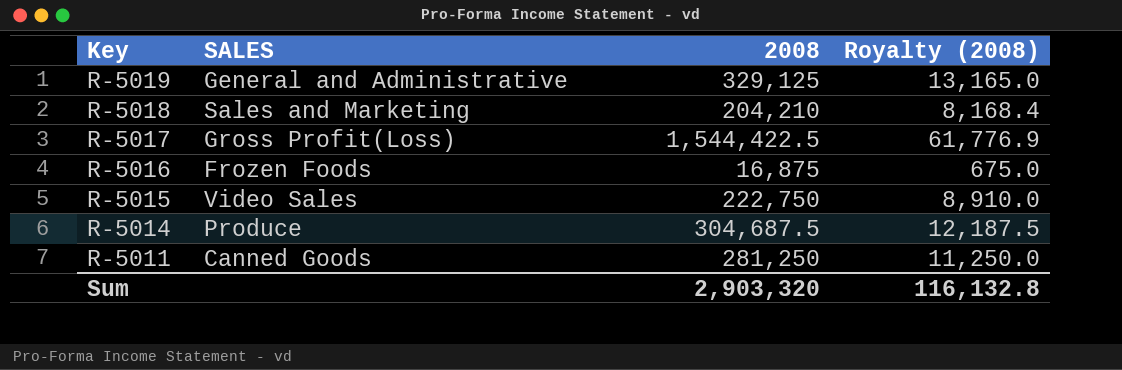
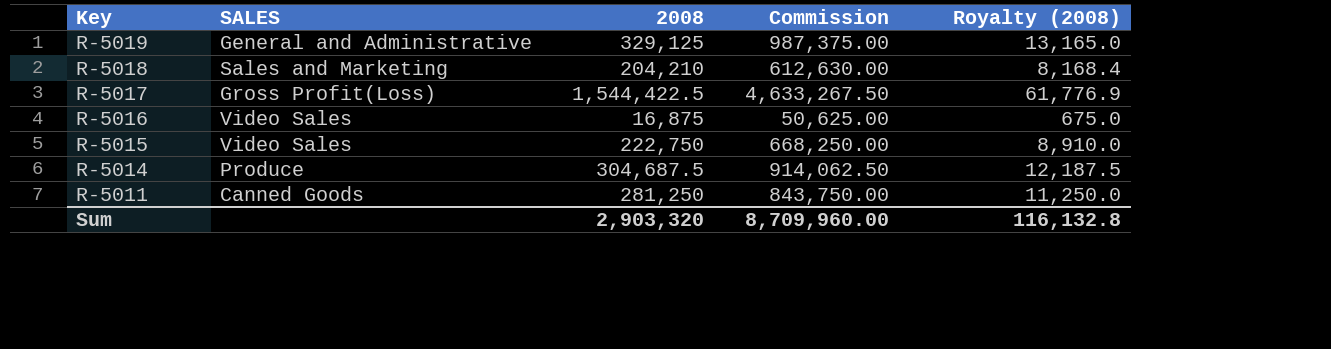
column Commission | formula: none -> [2008] * 3
R-5016 | SALES: Frozen Foods -> Video Sales

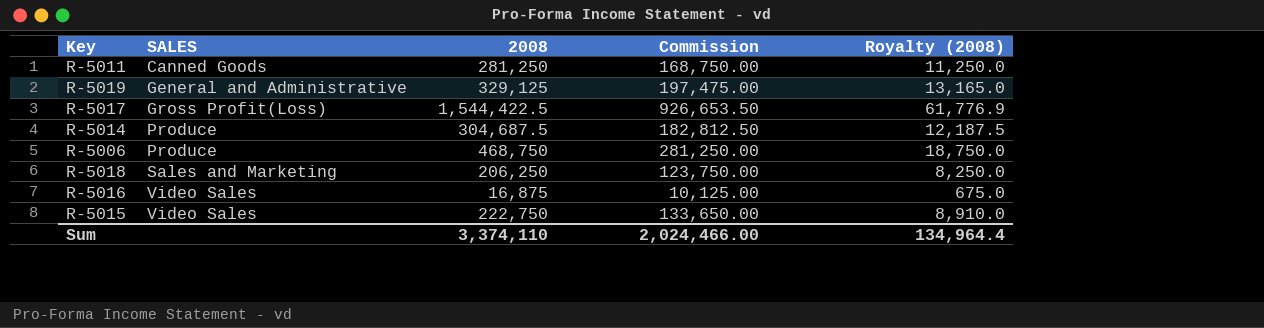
row order: Key descending -> SALES ascending
column Commission | formula: [2008] * 3 -> [2008] * 0.6
row R-5006: none -> Produce | 468,750 | 281,250.00 | 18,750.0
R-5018 | 2008: 204,210 -> 206,250
R-5018 | Royalty (2008): 8,168.4 -> 8,250.0
Sum | 2008: 2,903,320 -> 3,374,110
Sum | Commission: 8,709,960.00 -> 2,024,466.00
Sum | Royalty (2008): 116,132.8 -> 134,964.4

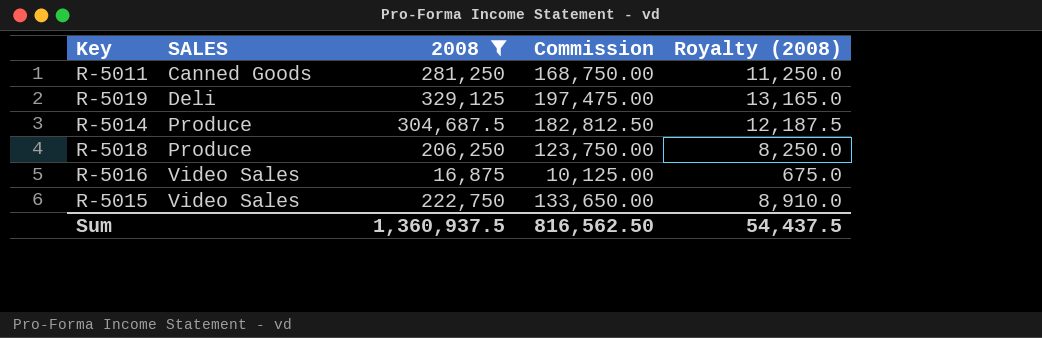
filter: none -> 2008 <= 329,125
R-5019 | SALES: General and Administrative -> Deli
R-5018 | SALES: Sales and Marketing -> Produce
Sum | 2008: 3,374,110 -> 1,360,937.5
Sum | Commission: 2,024,466.00 -> 816,562.50
Sum | Royalty (2008): 134,964.4 -> 54,437.5

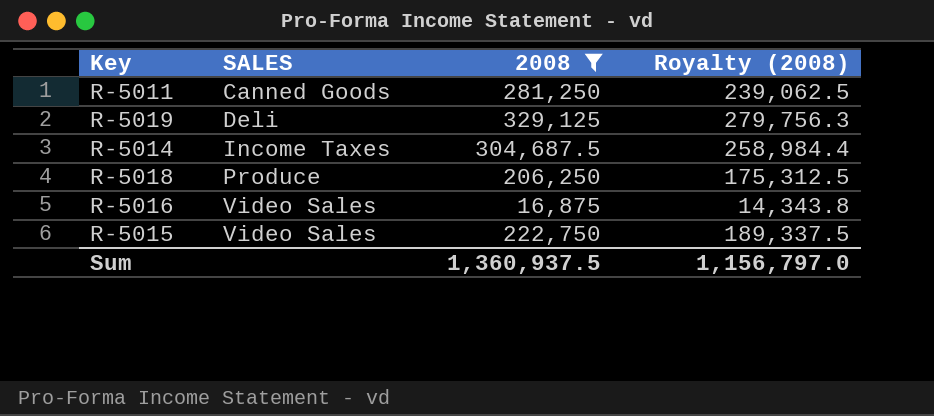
column Commission | formula: [2008] * 0.6 -> none
column Royalty (2008) | formula: [2008] * 0.04 -> [2008] * 0.85
R-5014 | SALES: Produce -> Income Taxes
Sum | Royalty (2008): 54,437.5 -> 1,156,797.0

